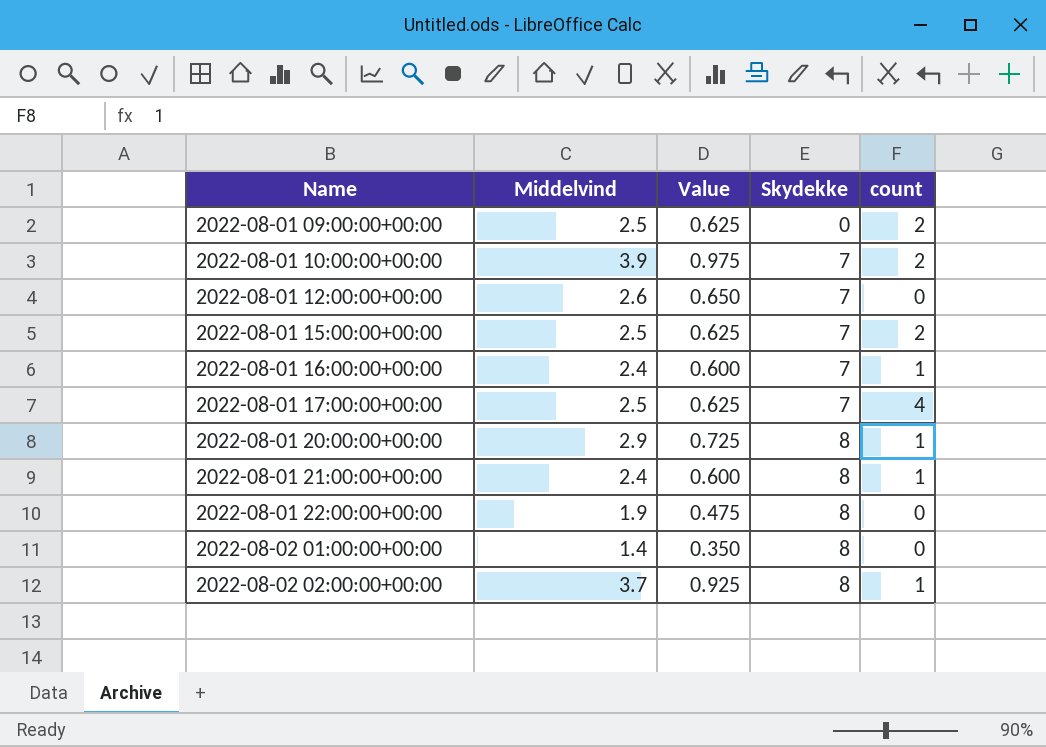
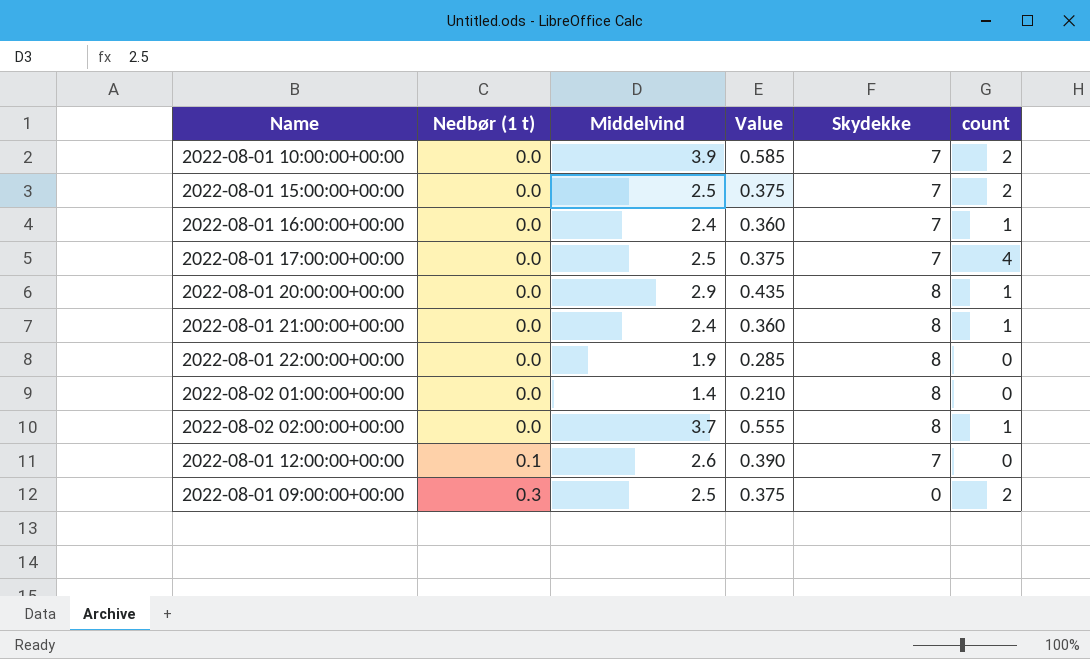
row order: Name ascending -> Nedbør (1 t) ascending
column Nedbør (1 t) | position: none -> 2
column Value | formula: [Middelvind] * 0.25 -> [Middelvind] * 0.15

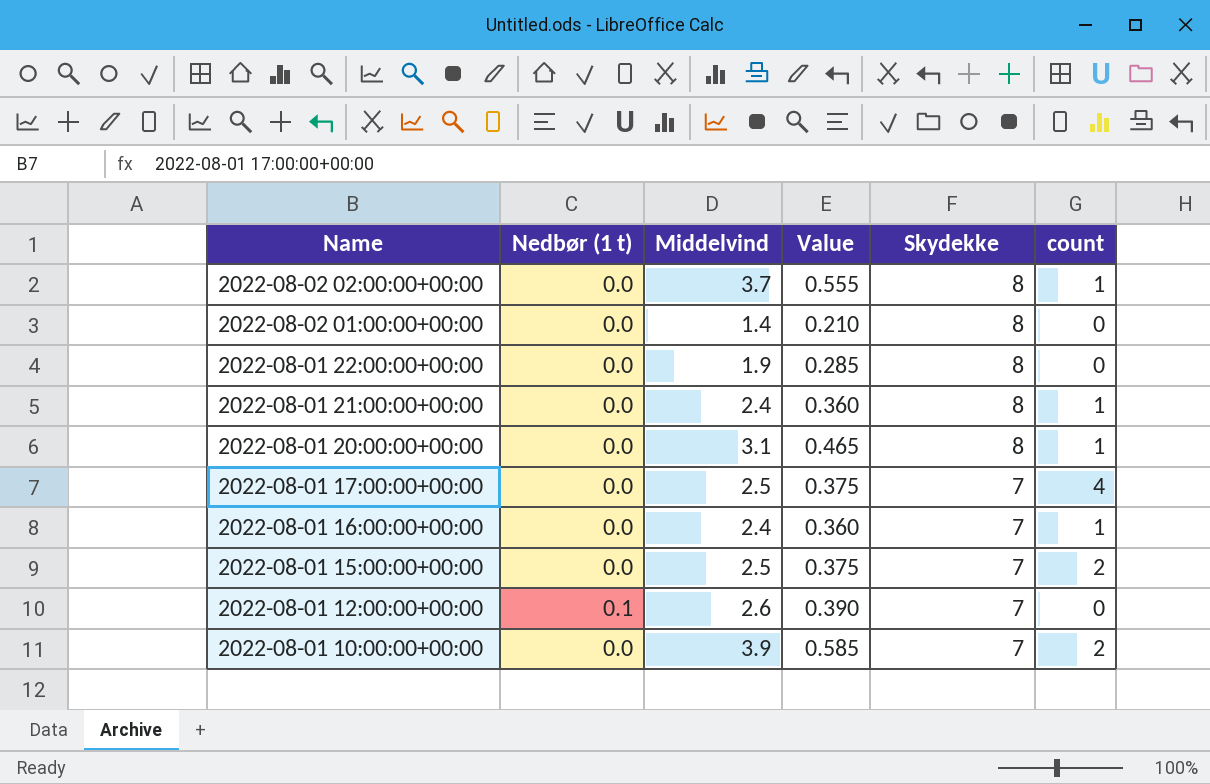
row order: Nedbør (1 t) ascending -> Name descending
row 2022-08-01 09:00:00+00:00: 0.3 | 2.5 | 0.375 | 0 | 2 -> none
2022-08-01 20:00:00+00:00 | Middelvind: 2.9 -> 3.1
2022-08-01 20:00:00+00:00 | Value: 0.435 -> 0.465

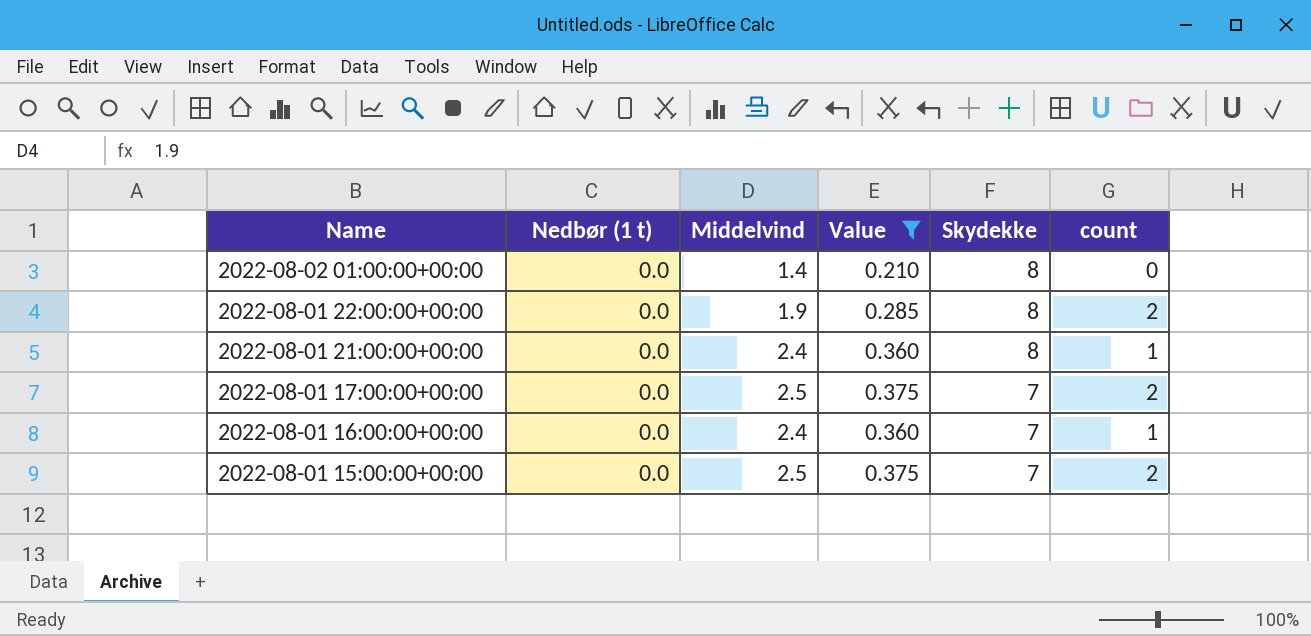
filter: none -> Value <= 0.375
2022-08-01 22:00:00+00:00 | count: 0 -> 2
2022-08-01 17:00:00+00:00 | count: 4 -> 2

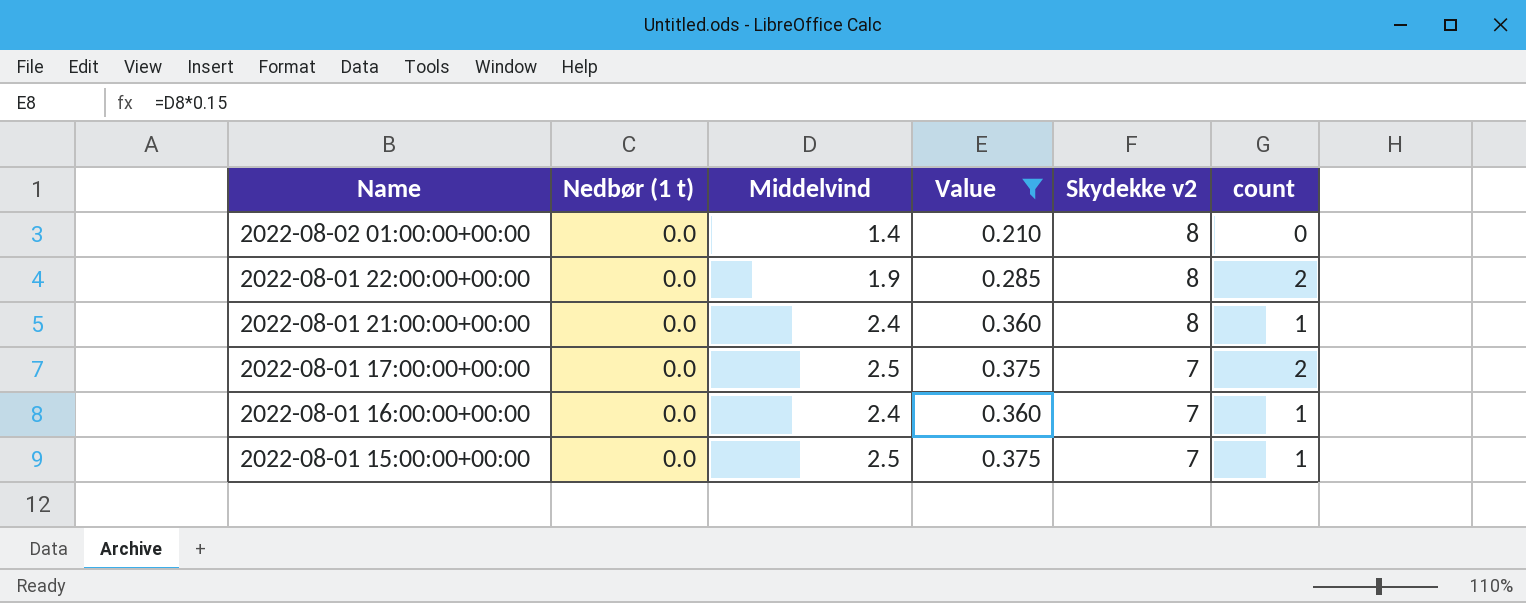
column name: Skydekke -> Skydekke v2
2022-08-01 15:00:00+00:00 | count: 2 -> 1

